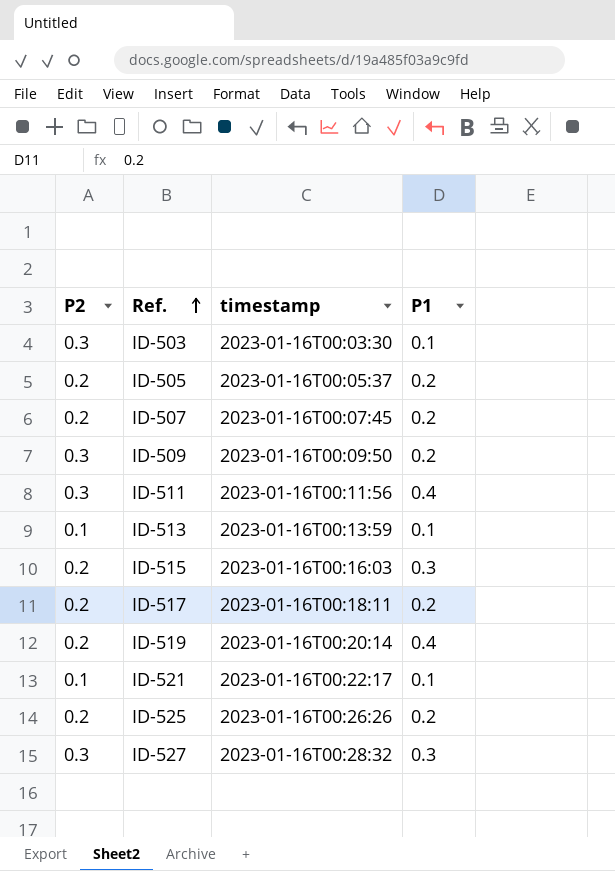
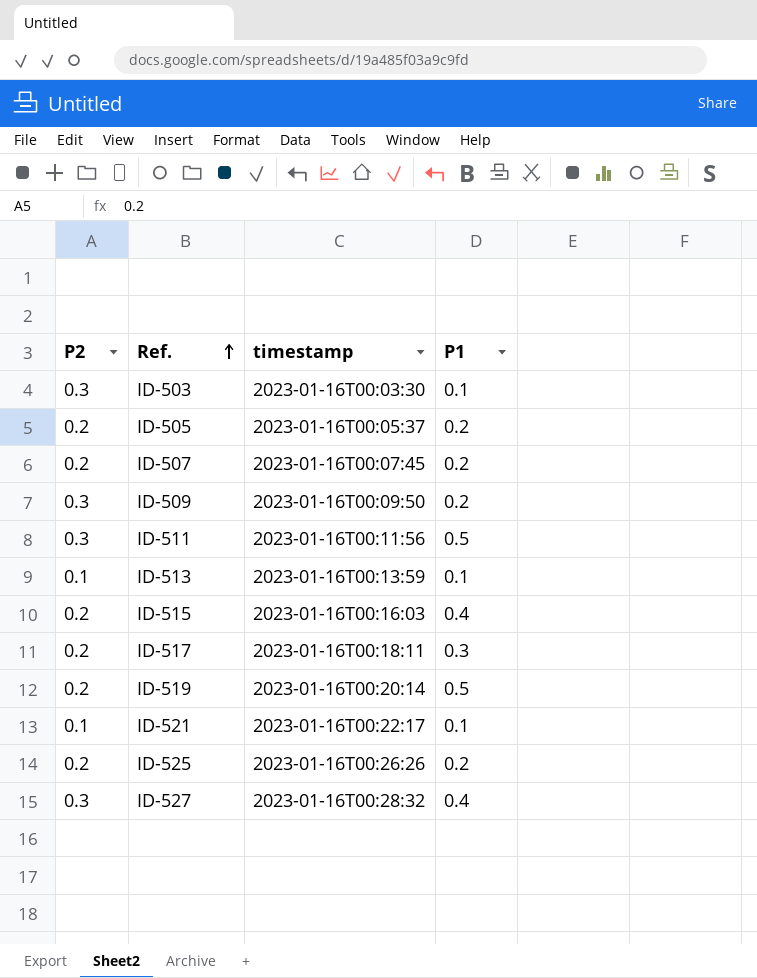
ID-511 | P1: 0.4 -> 0.5
ID-515 | P1: 0.3 -> 0.4
ID-517 | P1: 0.2 -> 0.3
ID-519 | P1: 0.4 -> 0.5
ID-527 | P1: 0.3 -> 0.4

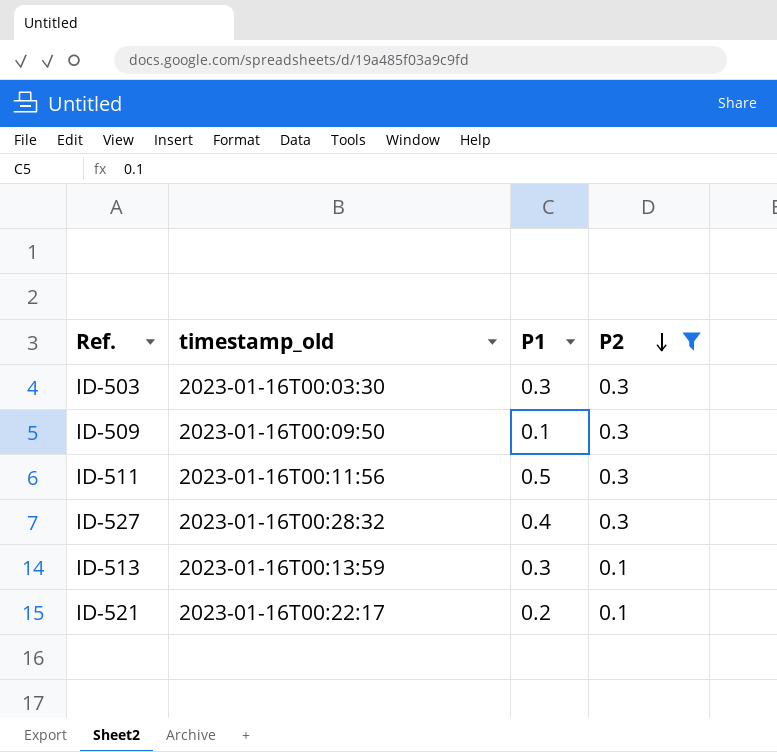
filter: none -> P2 != 0.2
row order: Ref. ascending -> P2 descending
column name: timestamp -> timestamp_old
column P2 | position: 1 -> 4
ID-503 | P1: 0.1 -> 0.3
ID-509 | P1: 0.2 -> 0.1
ID-513 | P1: 0.1 -> 0.3
ID-521 | P1: 0.1 -> 0.2

